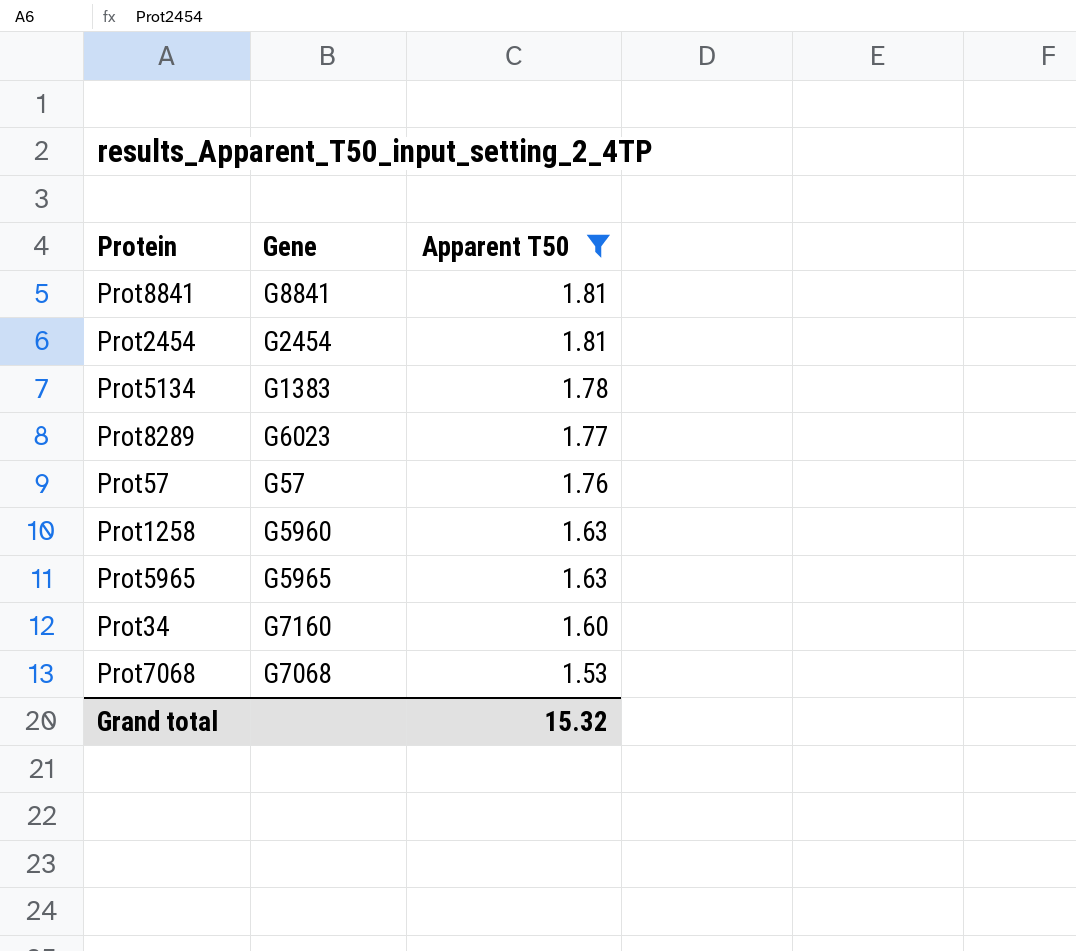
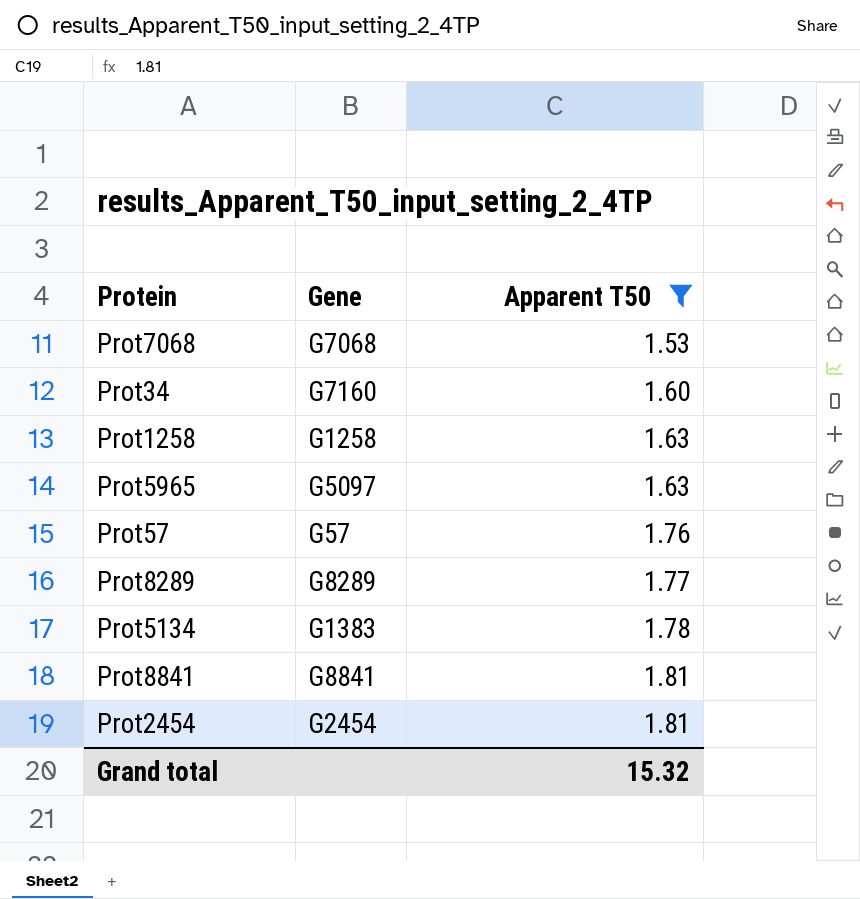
row order: Apparent T50 descending -> Apparent T50 ascending
Prot1258 | Gene: G5960 -> G1258
Prot5965 | Gene: G5965 -> G5097
Prot8289 | Gene: G6023 -> G8289

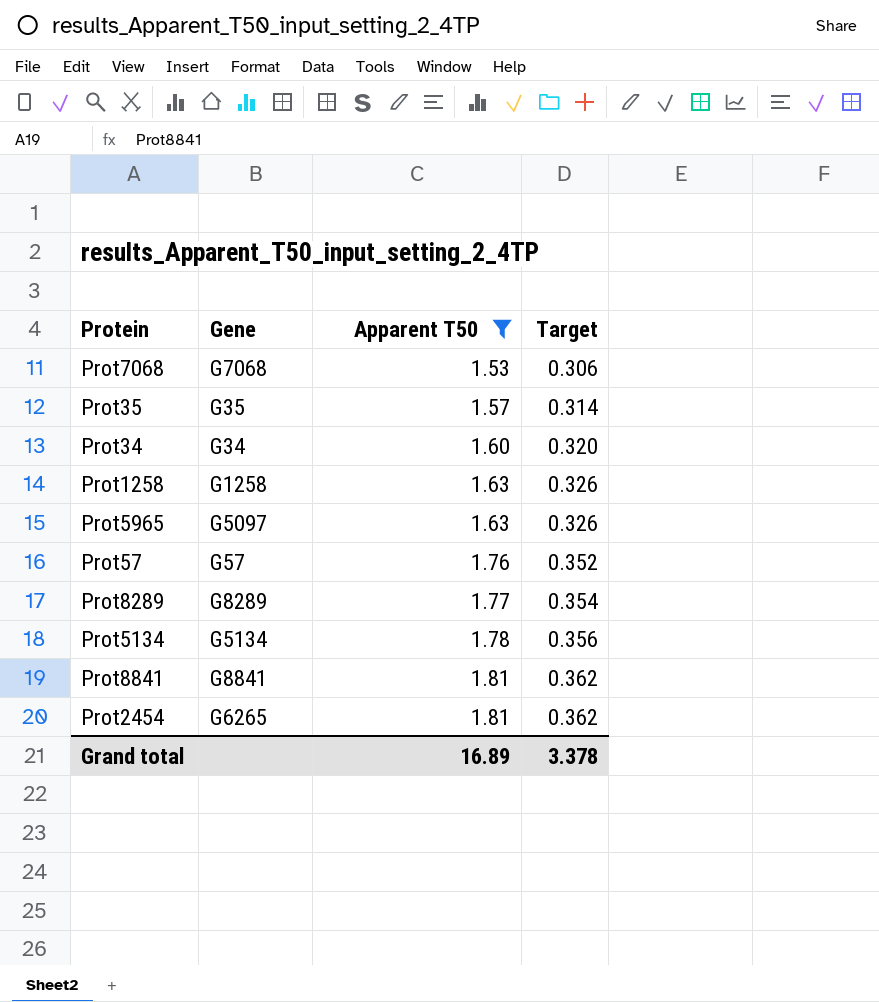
column Target | formula: none -> [Apparent T50] * 0.2
row Prot35: none -> G35 | 1.57 | 0.314
Prot34 | Gene: G7160 -> G34
Prot5134 | Gene: G1383 -> G5134
Prot2454 | Gene: G2454 -> G6265
Grand total | Apparent T50: 15.32 -> 16.89

